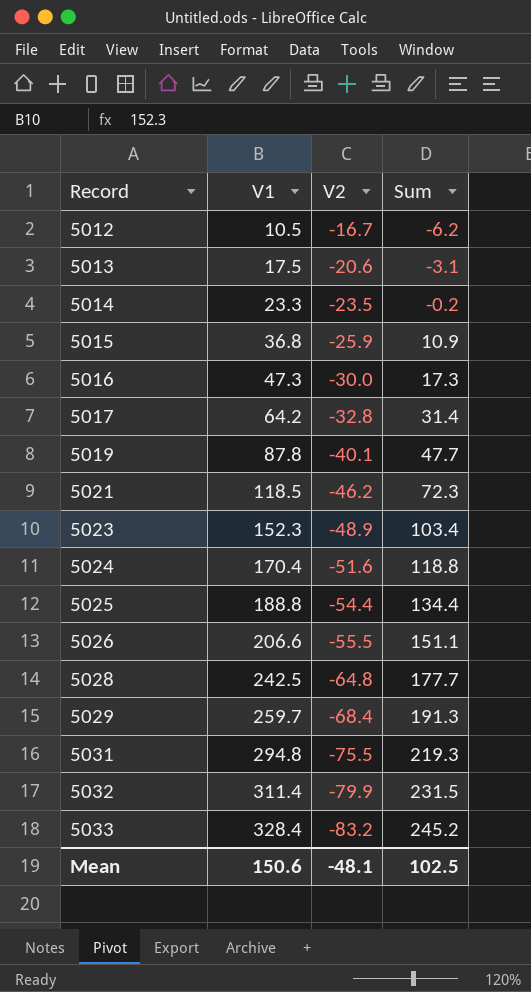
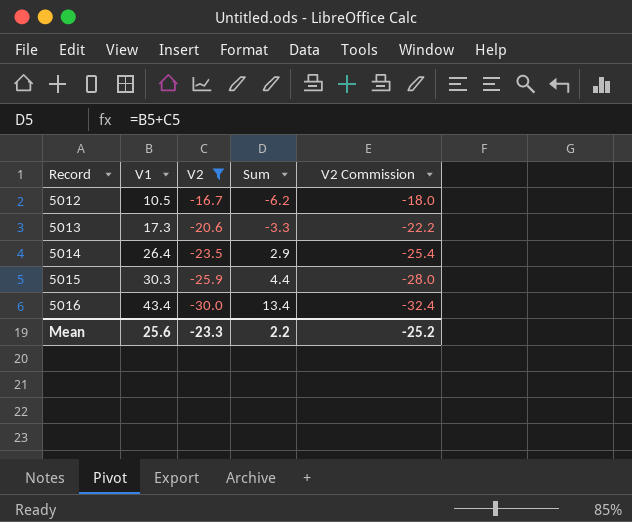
filter: none -> V2 >= -30.0
column V2 Commission | formula: none -> [V2] * 1.08
5013 | V1: 17.5 -> 17.3
5013 | Sum: -3.1 -> -3.3
5014 | V1: 23.3 -> 26.4
5014 | Sum: -0.2 -> 2.9
5015 | V1: 36.8 -> 30.3
5015 | Sum: 10.9 -> 4.4
5016 | V1: 47.3 -> 43.4
5016 | Sum: 17.3 -> 13.4
Mean | V1: 150.6 -> 25.6
Mean | V2: -48.1 -> -23.3
Mean | Sum: 102.5 -> 2.2

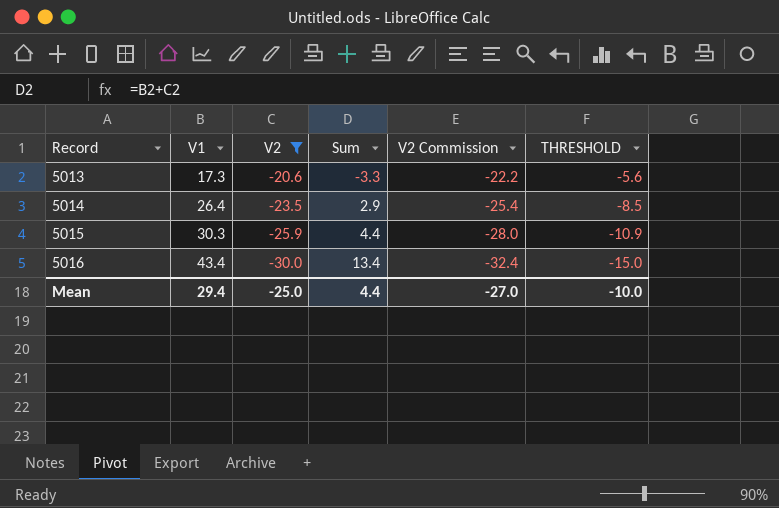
column THRESHOLD | formula: none -> [V2] + 15
row 5012: 10.5 | -16.7 | -6.2 | -18.0 -> none
Mean | V1: 25.6 -> 29.4
Mean | V2: -23.3 -> -25.0
Mean | Sum: 2.2 -> 4.4
Mean | V2 Commission: -25.2 -> -27.0

